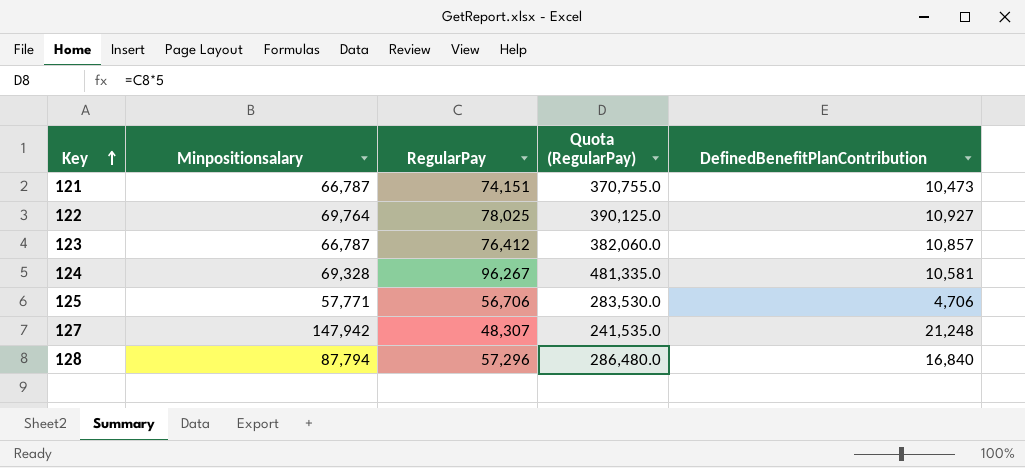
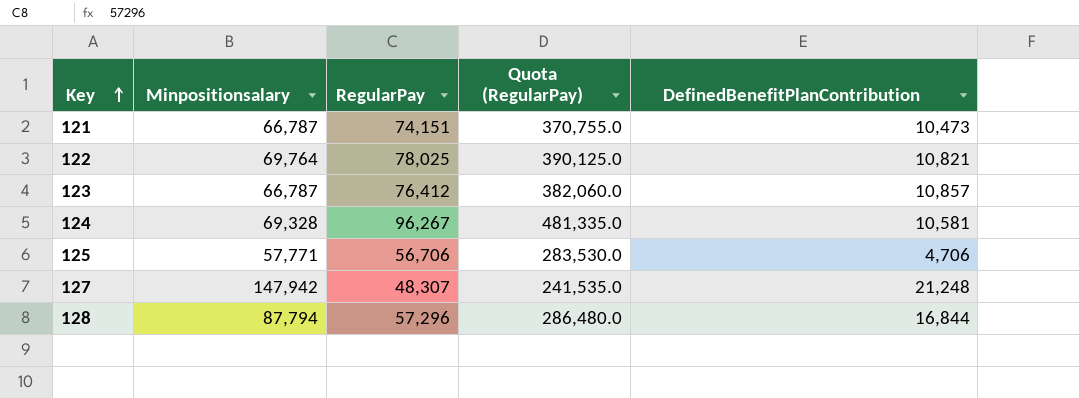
122 | DefinedBenefitPlanContribution: 10,927 -> 10,821
128 | DefinedBenefitPlanContribution: 16,840 -> 16,844

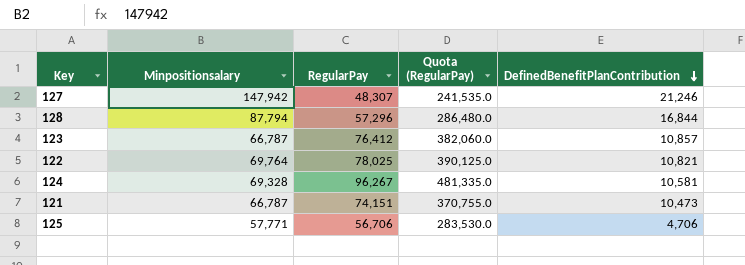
row order: Key ascending -> DefinedBenefitPlanContribution descending
127 | DefinedBenefitPlanContribution: 21,248 -> 21,246

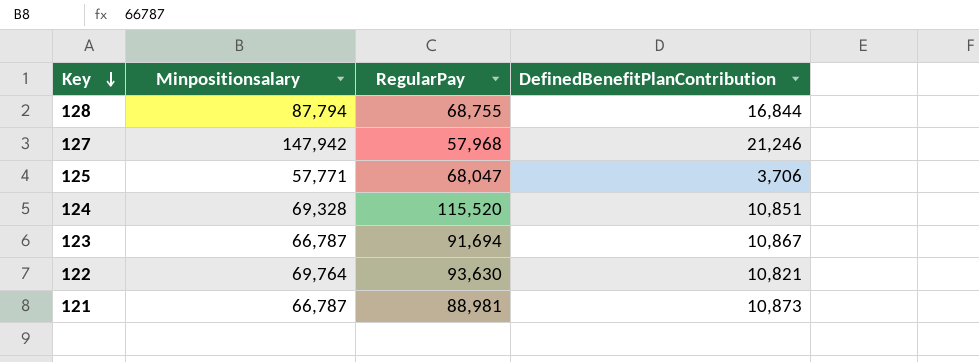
row order: DefinedBenefitPlanContribution descending -> Key descending
column Quota (RegularPay) | formula: [RegularPay] * 5 -> none
128 | RegularPay: 57,296 -> 68,755
127 | RegularPay: 48,307 -> 57,968
125 | RegularPay: 56,706 -> 68,047
125 | DefinedBenefitPlanContribution: 4,706 -> 3,706
124 | RegularPay: 96,267 -> 115,520
124 | DefinedBenefitPlanContribution: 10,581 -> 10,851
123 | RegularPay: 76,412 -> 91,694
123 | DefinedBenefitPlanContribution: 10,857 -> 10,867
122 | RegularPay: 78,025 -> 93,630
121 | RegularPay: 74,151 -> 88,981
121 | DefinedBenefitPlanContribution: 10,473 -> 10,873

